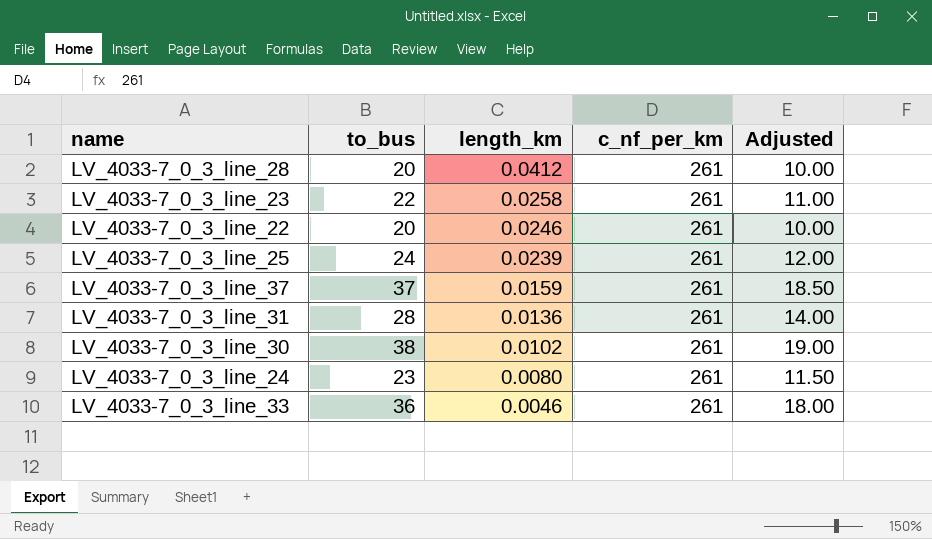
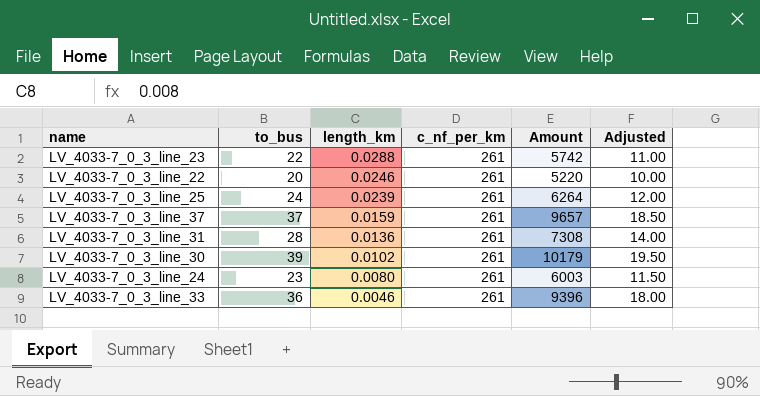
column Amount | formula: none -> [to_bus] * [c_nf_per_km]
row LV_4033-7_0_3_line_28: 20 | 0.0412 | 261 | 10.00 -> none
LV_4033-7_0_3_line_23 | length_km: 0.0258 -> 0.0288
LV_4033-7_0_3_line_30 | to_bus: 38 -> 39
LV_4033-7_0_3_line_30 | Adjusted: 19.00 -> 19.50

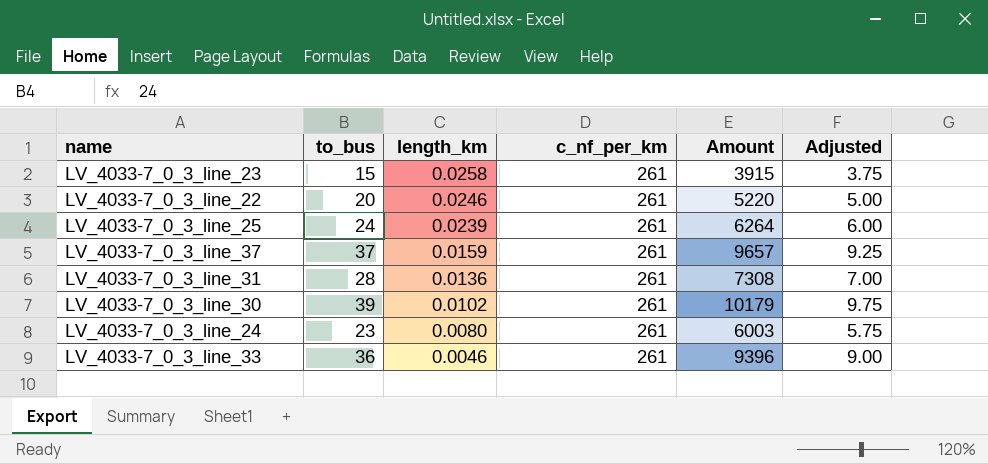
column Adjusted | formula: [to_bus] * 0.5 -> [to_bus] * 0.25
LV_4033-7_0_3_line_23 | to_bus: 22 -> 15
LV_4033-7_0_3_line_23 | length_km: 0.0288 -> 0.0258
LV_4033-7_0_3_line_23 | Amount: 5742 -> 3915

